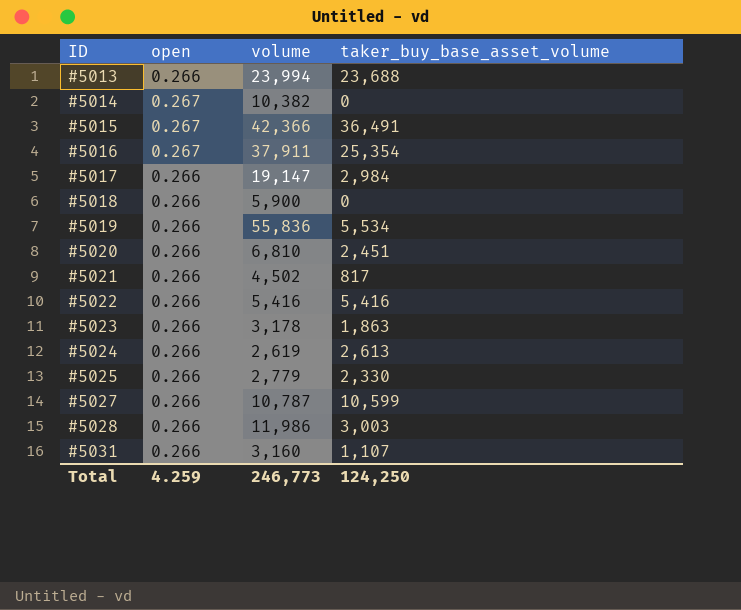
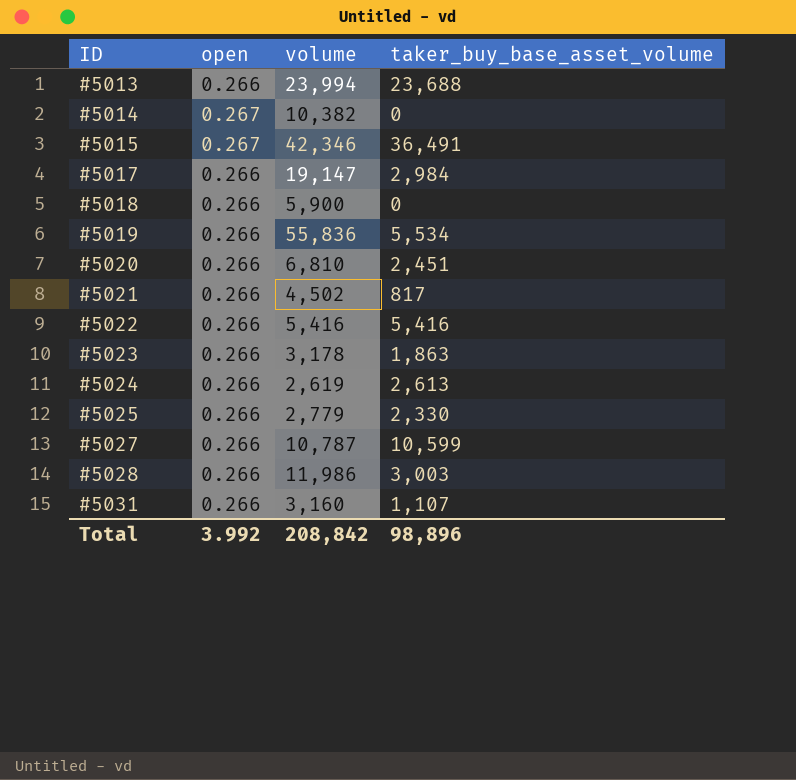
row #5016: 0.267 | 37,911 | 25,354 -> none
#5015 | volume: 42,366 -> 42,346
Total | open: 4.259 -> 3.992
Total | volume: 246,773 -> 208,842
Total | taker_buy_base_asset_volume: 124,250 -> 98,896

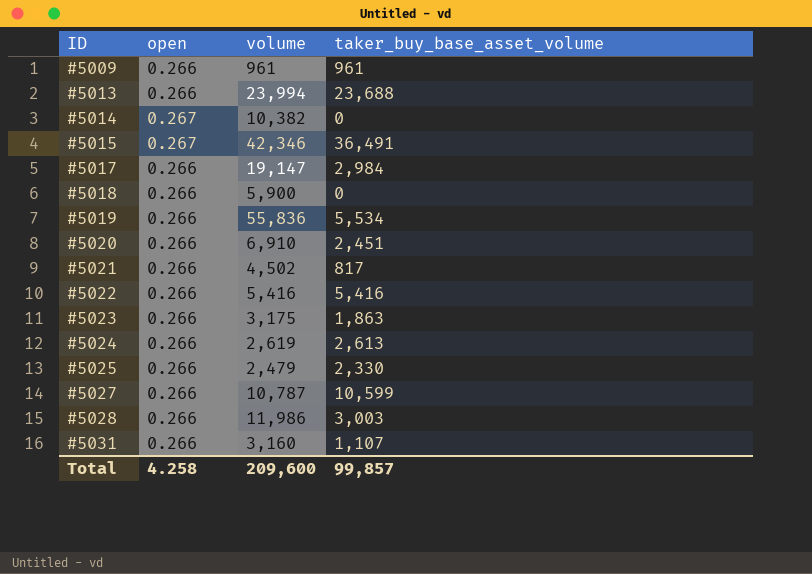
row #5009: none -> 0.266 | 961 | 961
#5020 | volume: 6,810 -> 6,910
#5023 | volume: 3,178 -> 3,175
#5025 | volume: 2,779 -> 2,479
Total | open: 3.992 -> 4.258
Total | volume: 208,842 -> 209,600
Total | taker_buy_base_asset_volume: 98,896 -> 99,857

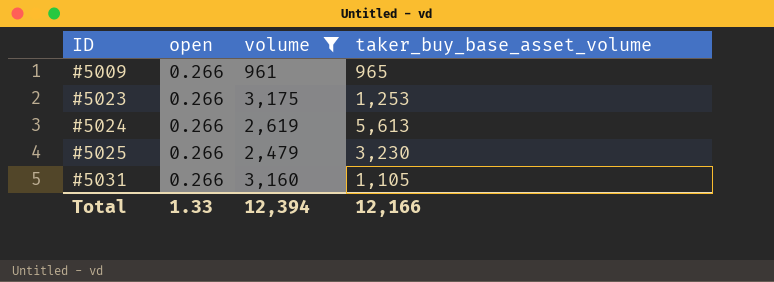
filter: none -> volume <= 3,175
#5009 | taker_buy_base_asset_volume: 961 -> 965
#5023 | taker_buy_base_asset_volume: 1,863 -> 1,253
#5024 | taker_buy_base_asset_volume: 2,613 -> 5,613
#5025 | taker_buy_base_asset_volume: 2,330 -> 3,230
#5031 | taker_buy_base_asset_volume: 1,107 -> 1,105
Total | open: 4.258 -> 1.33
Total | volume: 209,600 -> 12,394
Total | taker_buy_base_asset_volume: 99,857 -> 12,166

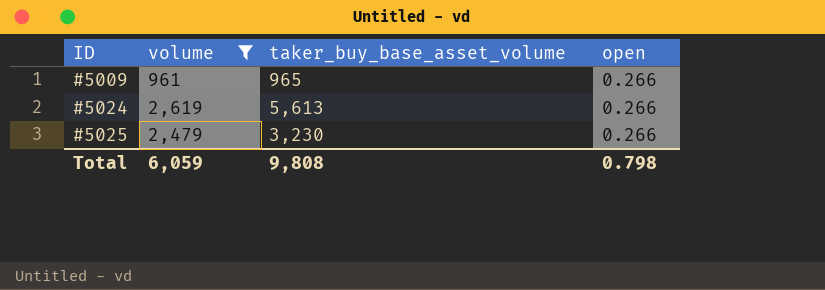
column open | position: 2 -> 4
row #5023: 0.266 | 3,175 | 1,253 -> none
row #5031: 0.266 | 3,160 | 1,105 -> none
Total | volume: 12,394 -> 6,059
Total | taker_buy_base_asset_volume: 12,166 -> 9,808
Total | open: 1.33 -> 0.798

